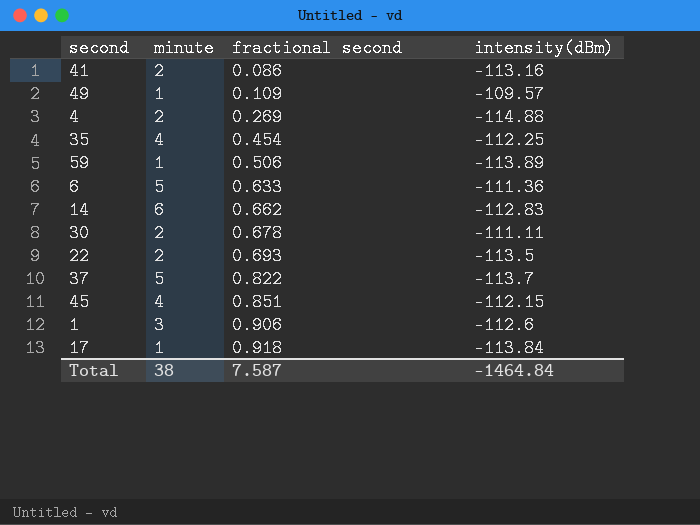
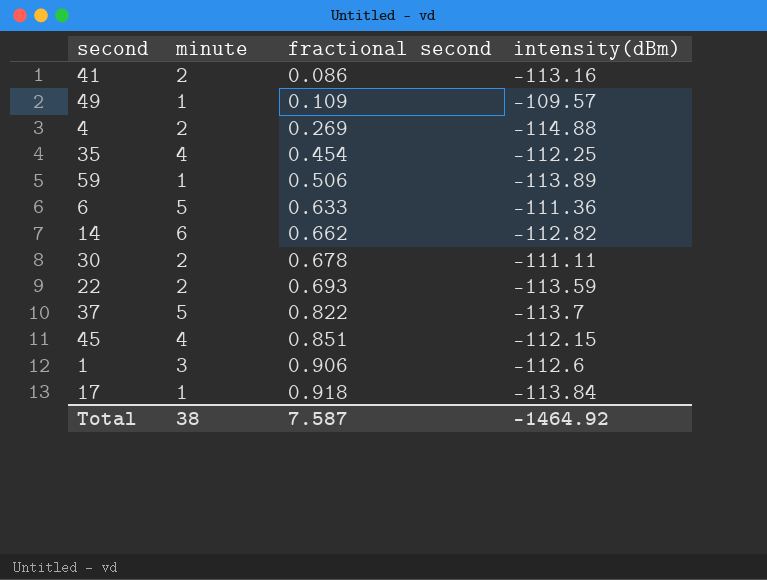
14 | intensity(dBm): -112.83 -> -112.82
22 | intensity(dBm): -113.5 -> -113.59
Total | intensity(dBm): -1464.84 -> -1464.92

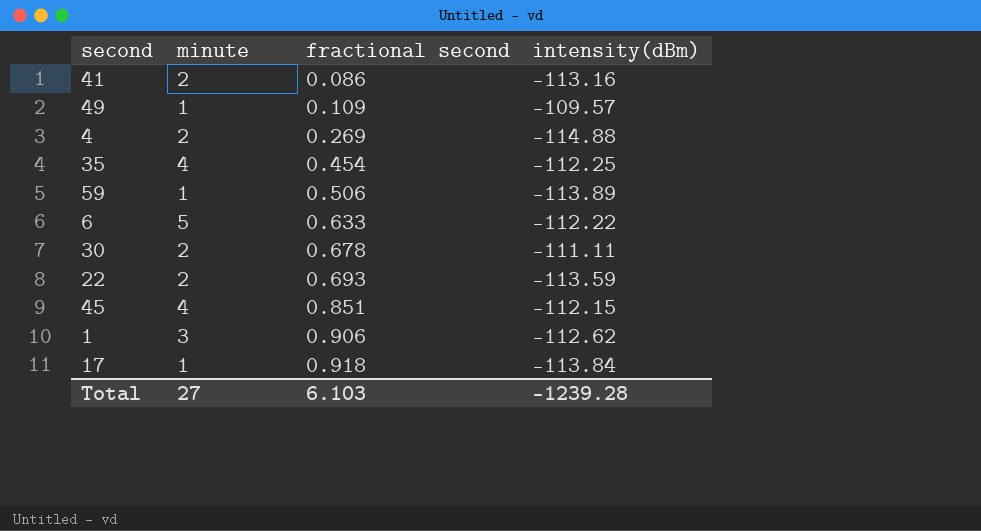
row 14: 6 | 0.662 | -112.82 -> none
row 37: 5 | 0.822 | -113.7 -> none
6 | intensity(dBm): -111.36 -> -112.22
1 | intensity(dBm): -112.6 -> -112.62
Total | minute: 38 -> 27
Total | fractional second: 7.587 -> 6.103
Total | intensity(dBm): -1464.92 -> -1239.28

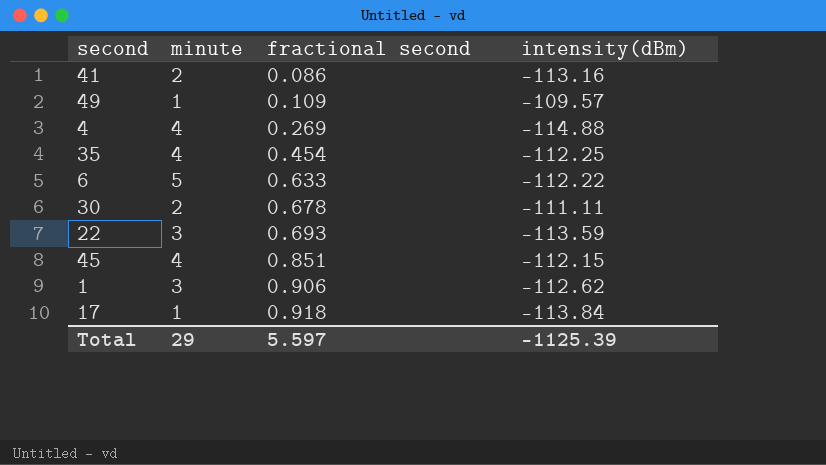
row 59: 1 | 0.506 | -113.89 -> none
4 | minute: 2 -> 4
22 | minute: 2 -> 3
Total | minute: 27 -> 29
Total | fractional second: 6.103 -> 5.597
Total | intensity(dBm): -1239.28 -> -1125.39

